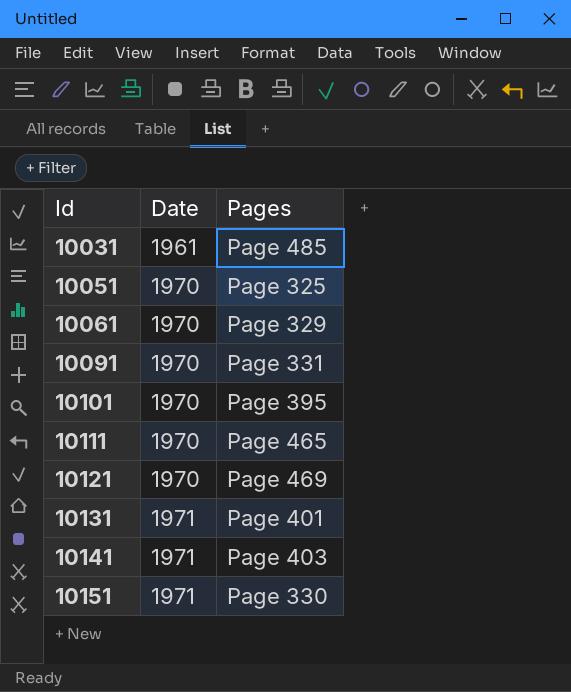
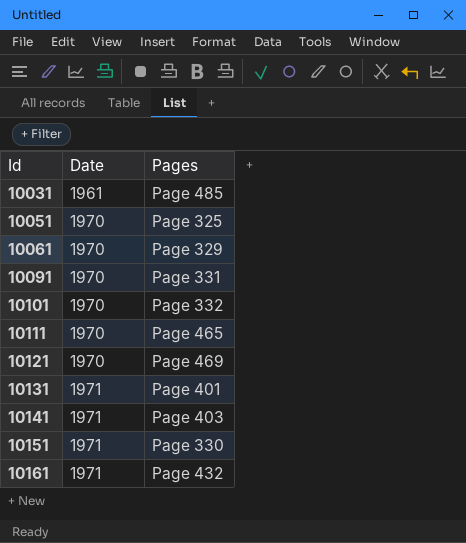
10101 | Pages: Page 395 -> Page 332
row 10161: none -> 1971 | Page 432

